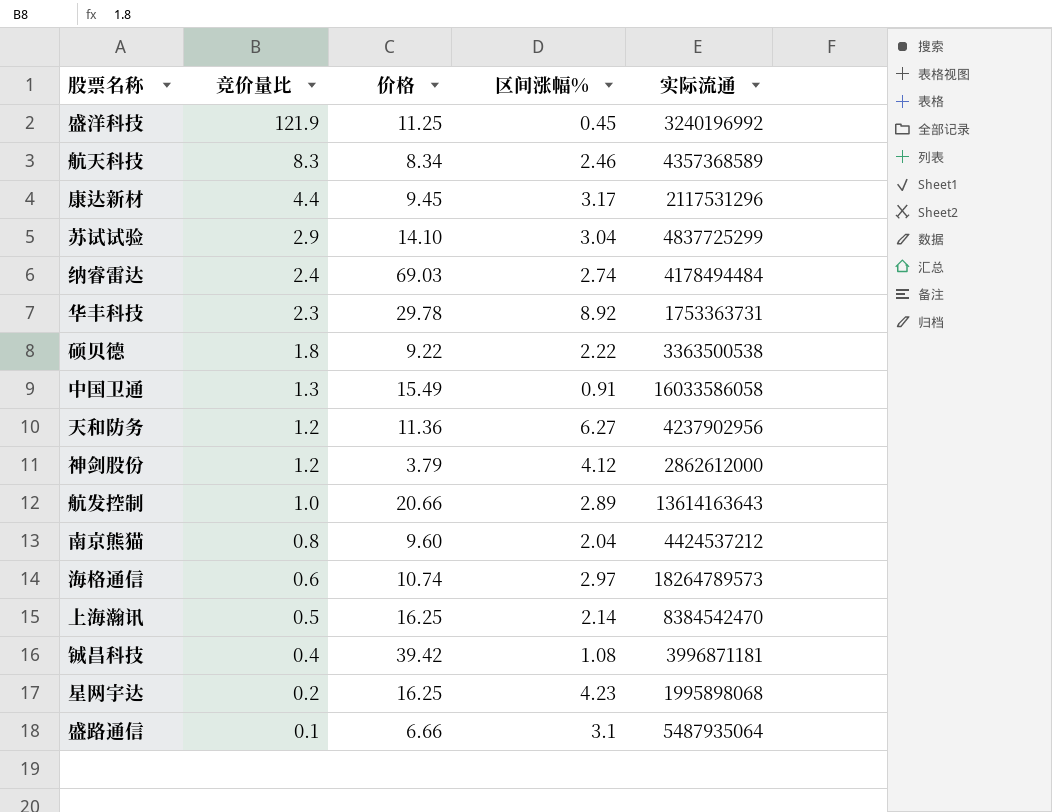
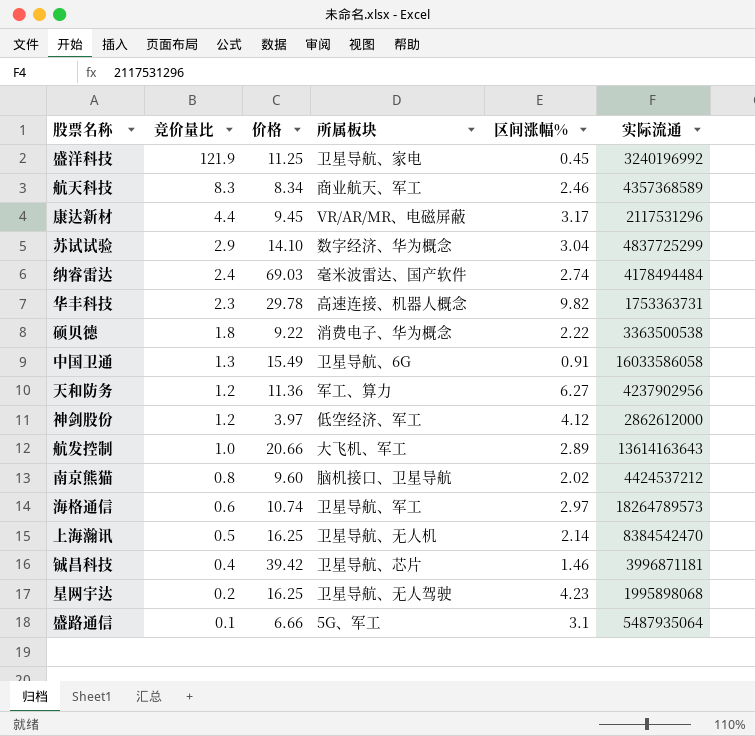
column 所属板块 | position: none -> 4
华丰科技 | 区间涨幅%: 8.92 -> 9.82
神剑股份 | 价格: 3.79 -> 3.97
南京熊猫 | 区间涨幅%: 2.04 -> 2.02
铖昌科技 | 区间涨幅%: 1.08 -> 1.46

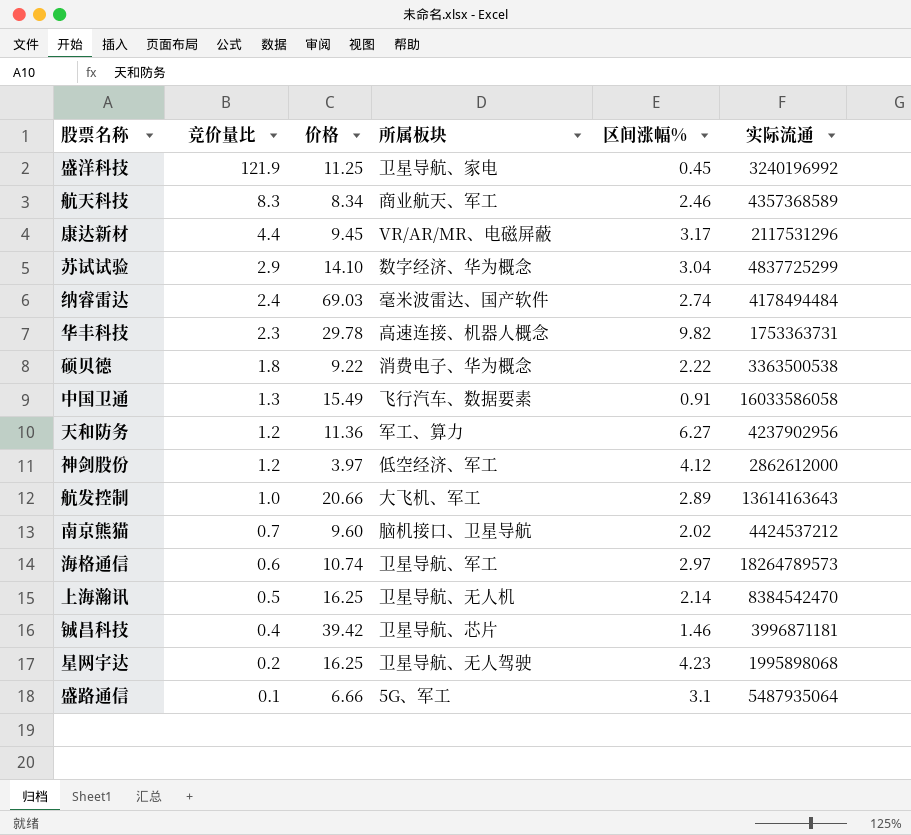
中国卫通 | 所属板块: 卫星导航、6G -> 飞行汽车、数据要素
南京熊猫 | 竞价量比: 0.8 -> 0.7

